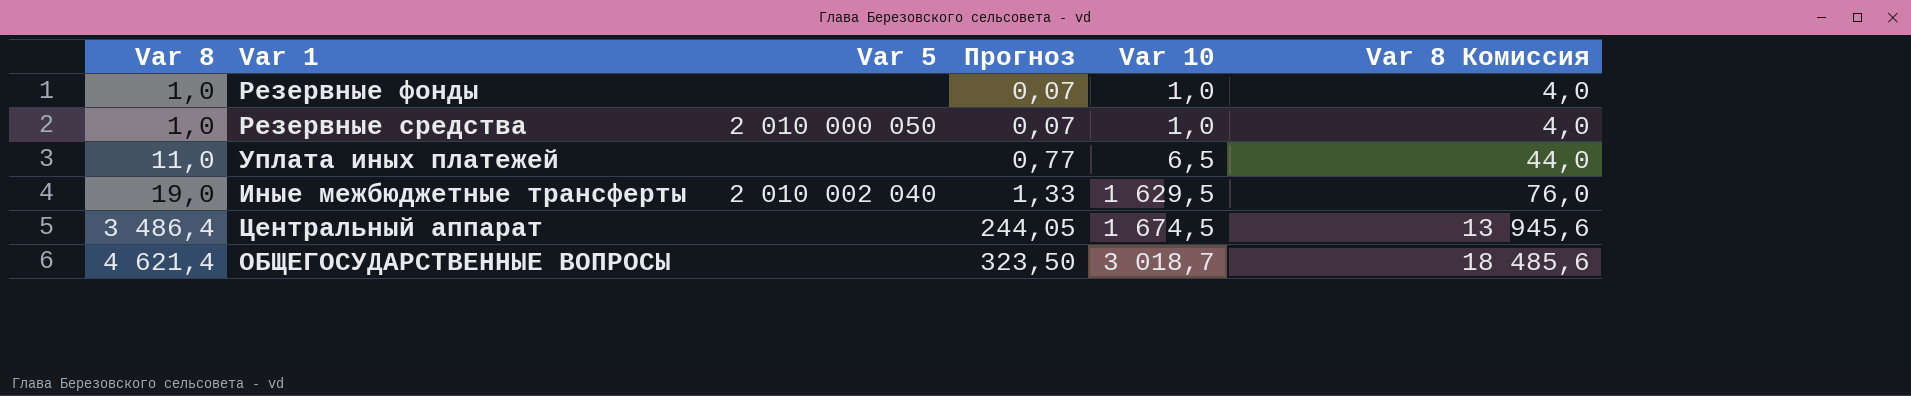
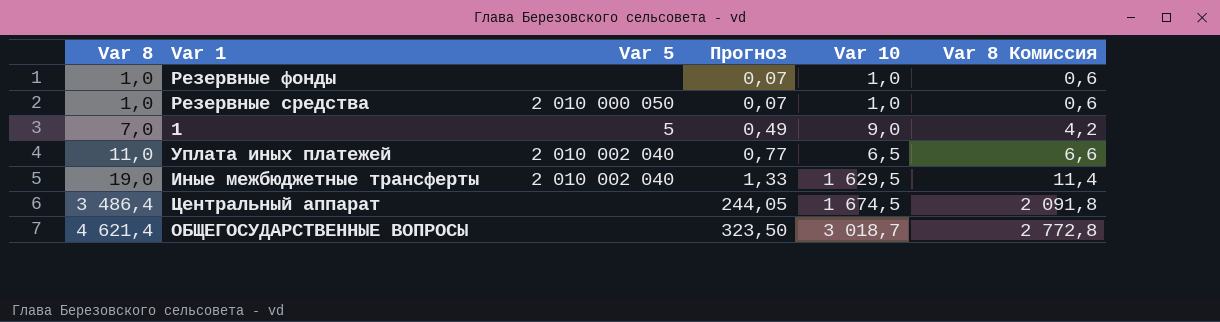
column Var 8 Комиссия | formula: [Var 8] * 4 -> [Var 8] * 0,6
row 1: none -> 7,0 | 5 | 0,49 | 9,0 | 4,2
Уплата иных платежей | Var 5: none -> 2 010 002 040

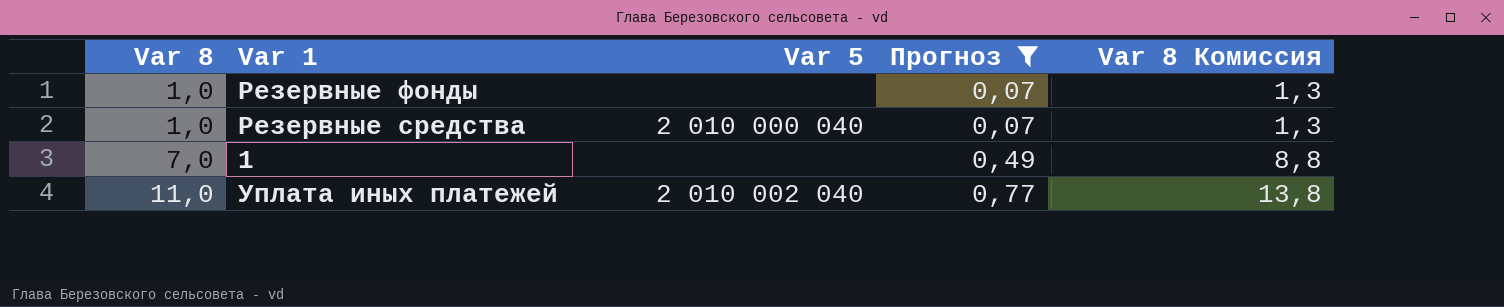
filter: none -> Прогноз <= 0,77
column Var 10 | position: 5 -> none
column Var 8 Комиссия | formula: [Var 8] * 0,6 -> [Var 8] * 1,25
Резервные средства | Var 5: 2 010 000 050 -> 2 010 000 040
1 | Var 5: 5 -> none

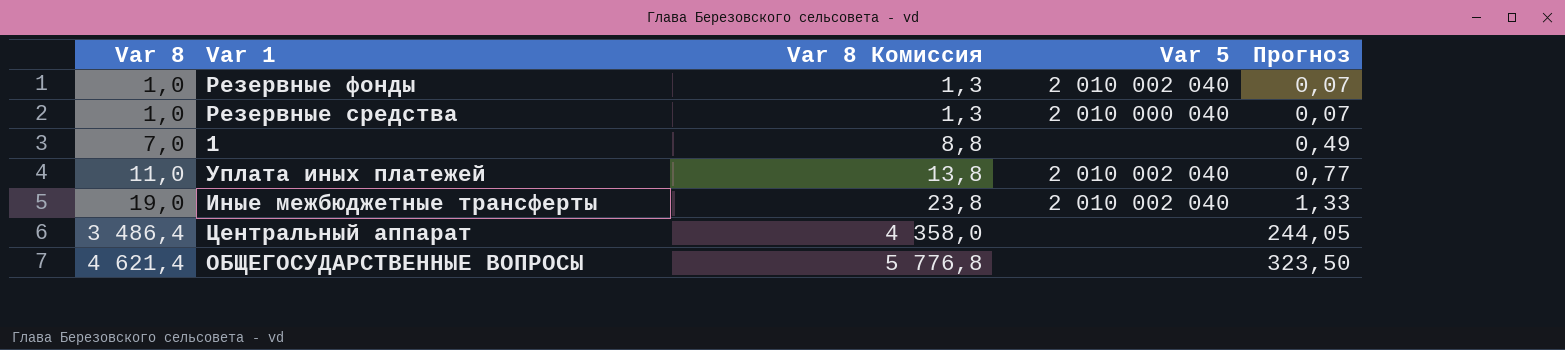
filter: Прогноз <= 0,77 -> none
column Var 8 Комиссия | position: 5 -> 3
Резервные фонды | Var 5: none -> 2 010 002 040

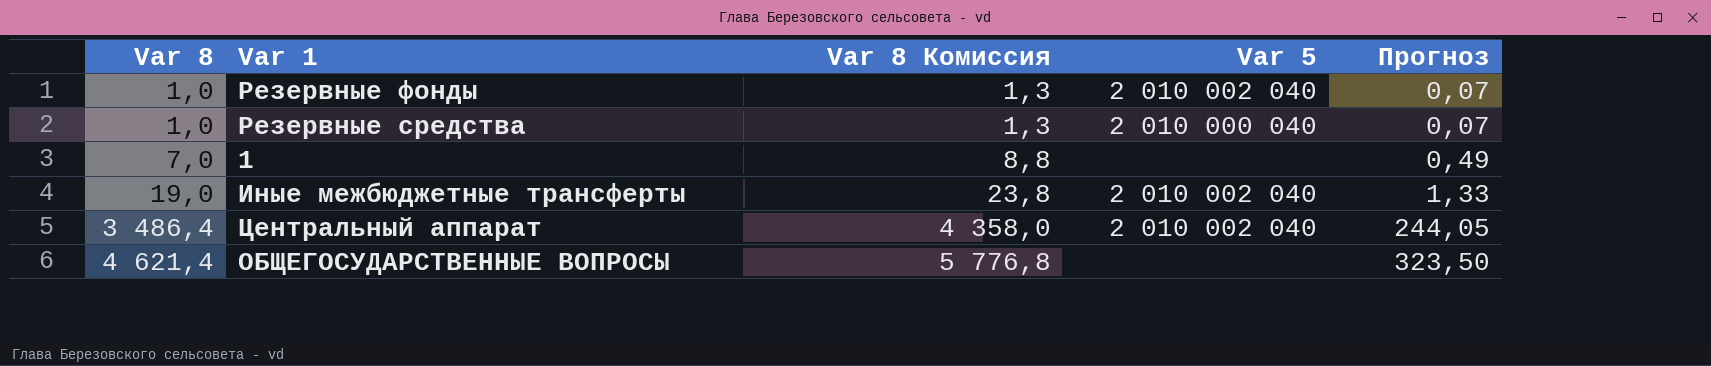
row Уплата иных платежей: 11,0 | 13,8 | 2 010 002 040 | 0,77 -> none
Центральный аппарат | Var 5: none -> 2 010 002 040

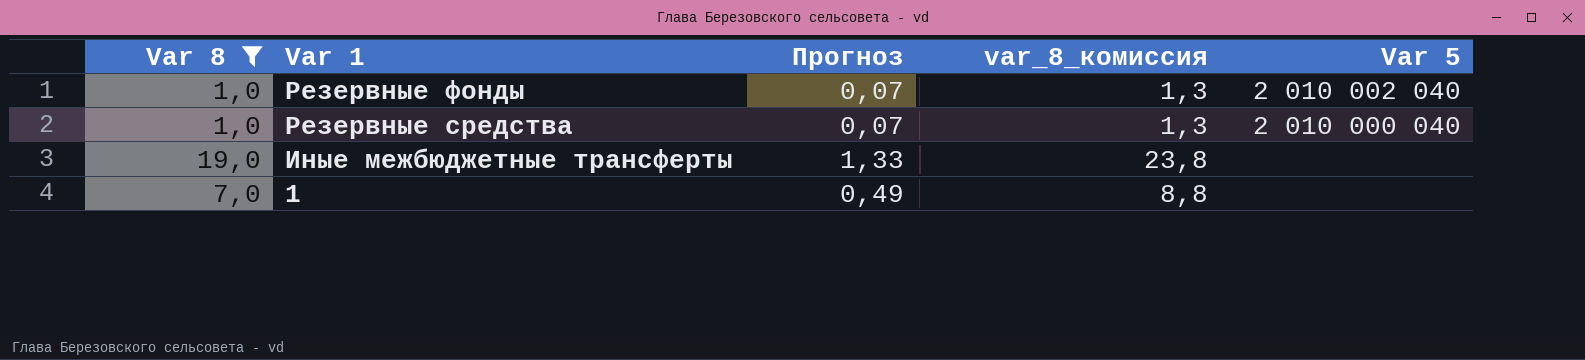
filter: none -> Var 8 <= 19,0
row order: Var 8 ascending -> Var 1 descending
column Прогноз | position: 5 -> 3
column name: Var 8 Комиссия -> var_8_комиссия
Иные межбюджетные трансферты | Var 5: 2 010 002 040 -> none

